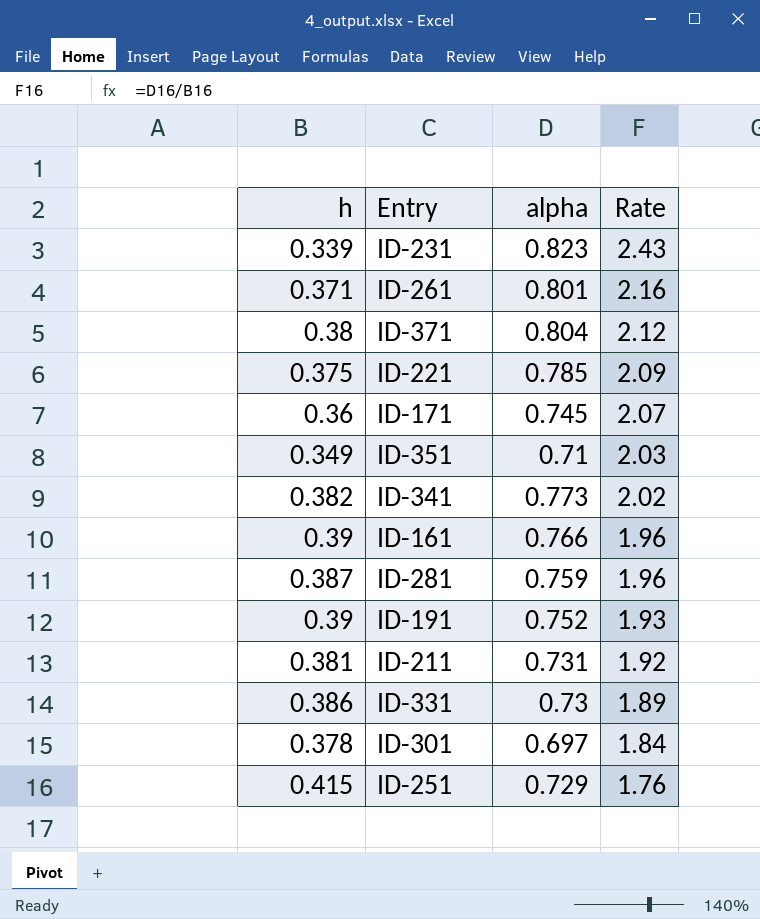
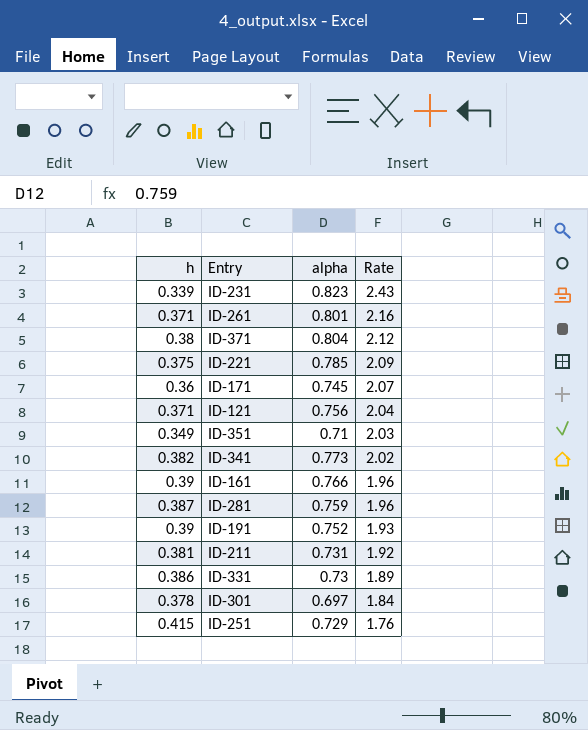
row ID-121: none -> 0.371 | 0.756 | 2.04

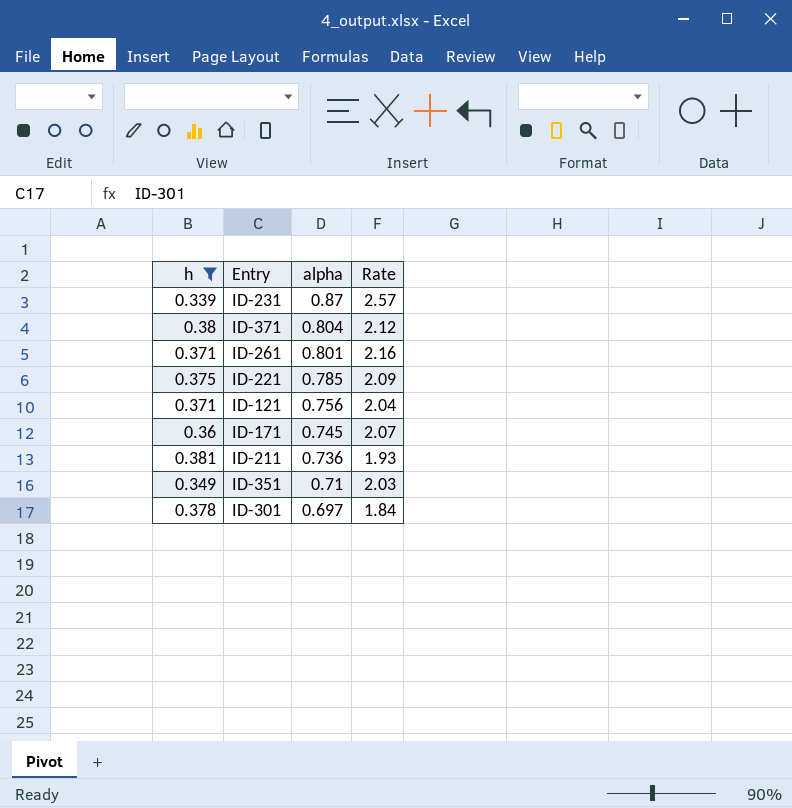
filter: none -> h <= 0.381
row order: Rate descending -> alpha descending
ID-231 | alpha: 0.823 -> 0.87
ID-231 | Rate: 2.43 -> 2.57
ID-211 | alpha: 0.731 -> 0.736
ID-211 | Rate: 1.92 -> 1.93

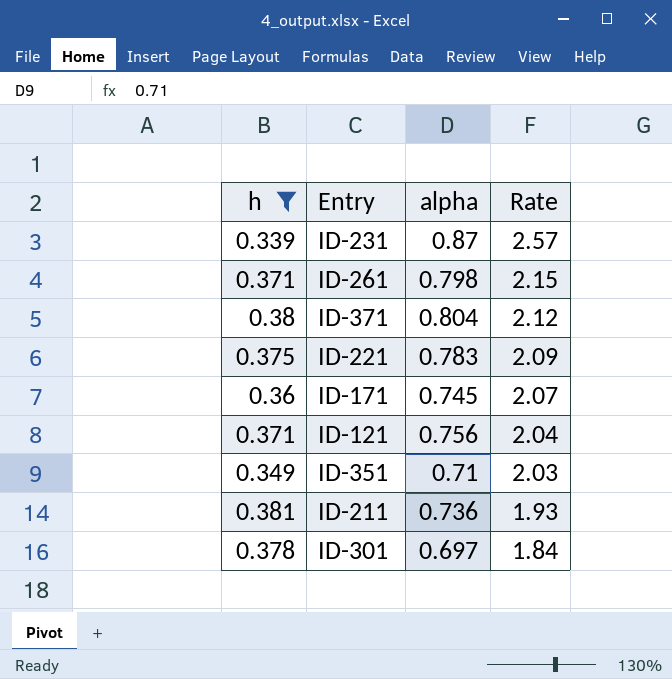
row order: alpha descending -> Rate descending
ID-261 | alpha: 0.801 -> 0.798
ID-261 | Rate: 2.16 -> 2.15
ID-221 | alpha: 0.785 -> 0.783

